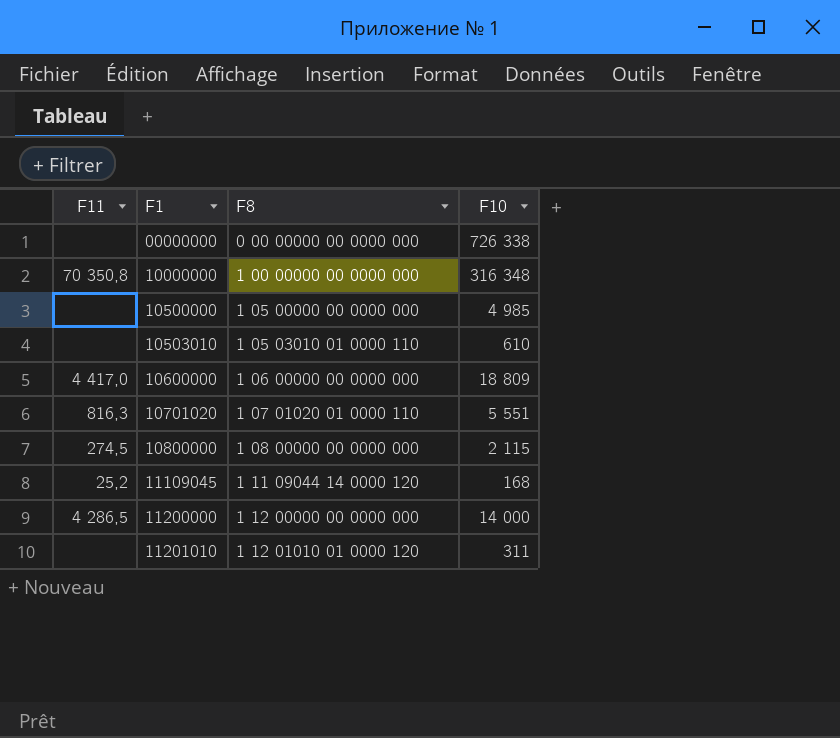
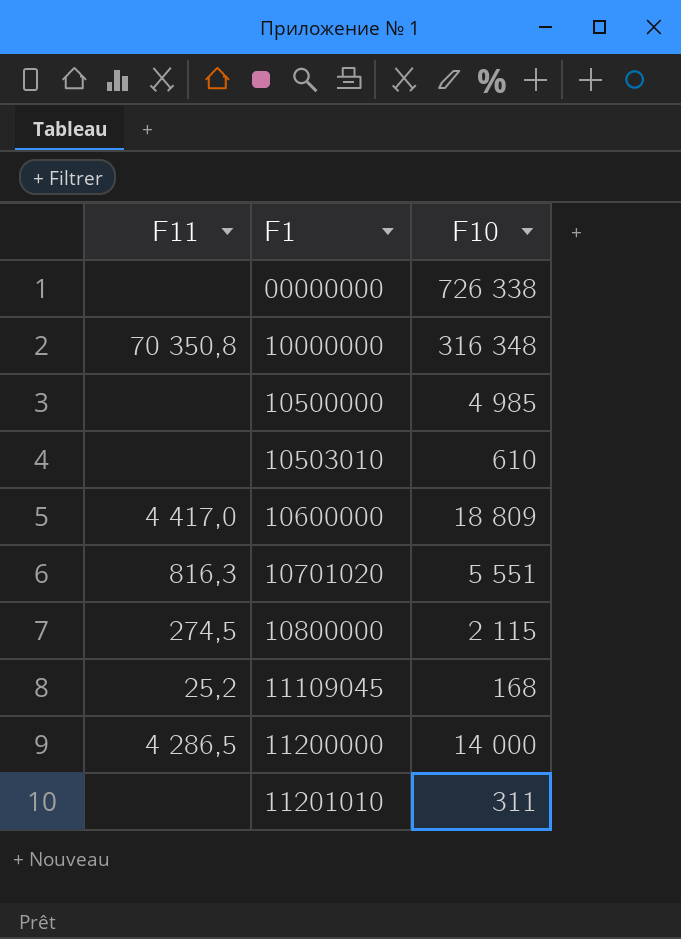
column F8 | position: 3 -> none

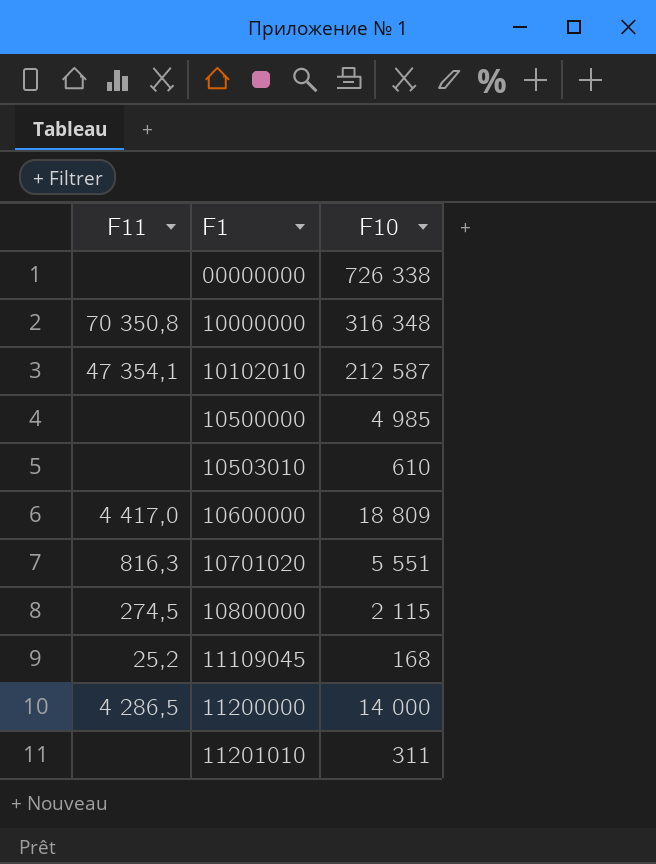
row 10102010: none -> 47 354,1 | 212 587

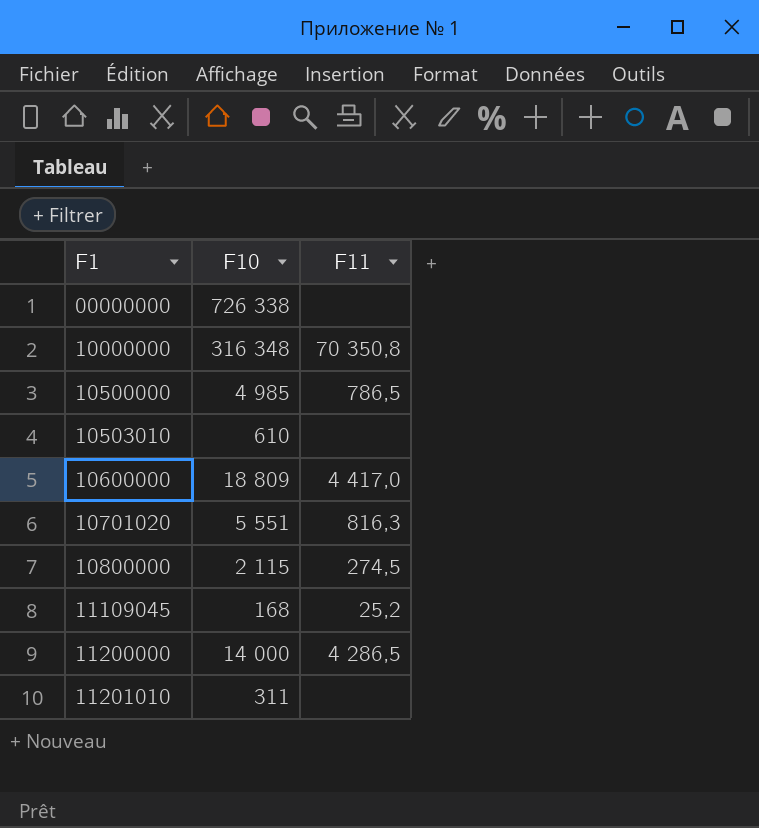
column F11 | position: 1 -> 3
row 10102010: 47 354,1 | 212 587 -> none
10500000 | F11: none -> 786,5

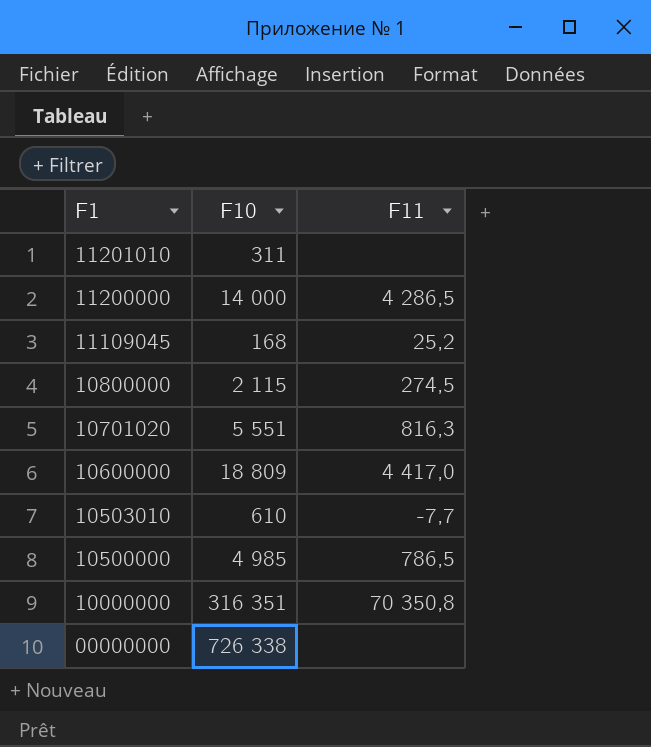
row order: F1 ascending -> F1 descending
10503010 | F11: none -> -7,7
10000000 | F10: 316 348 -> 316 351

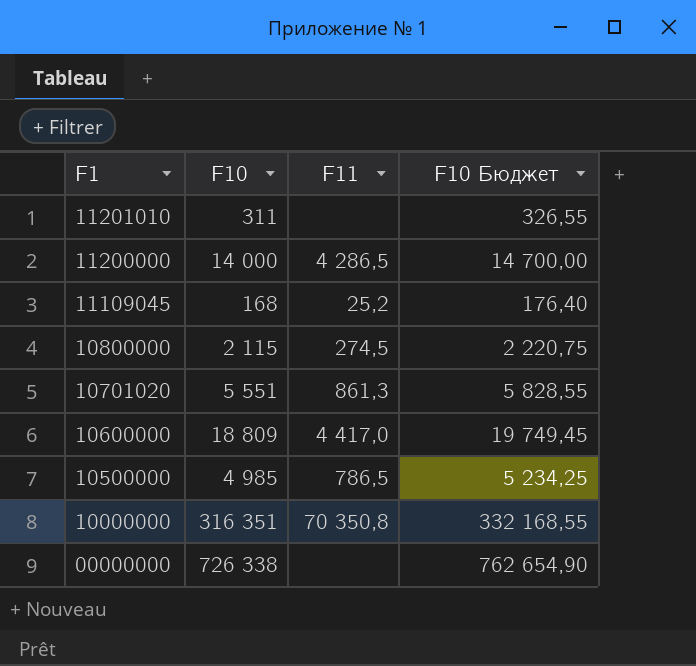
column F10 Бюджет | formula: none -> [F10] * 1,05
row 10503010: 610 | -7,7 -> none
10701020 | F11: 816,3 -> 861,3

